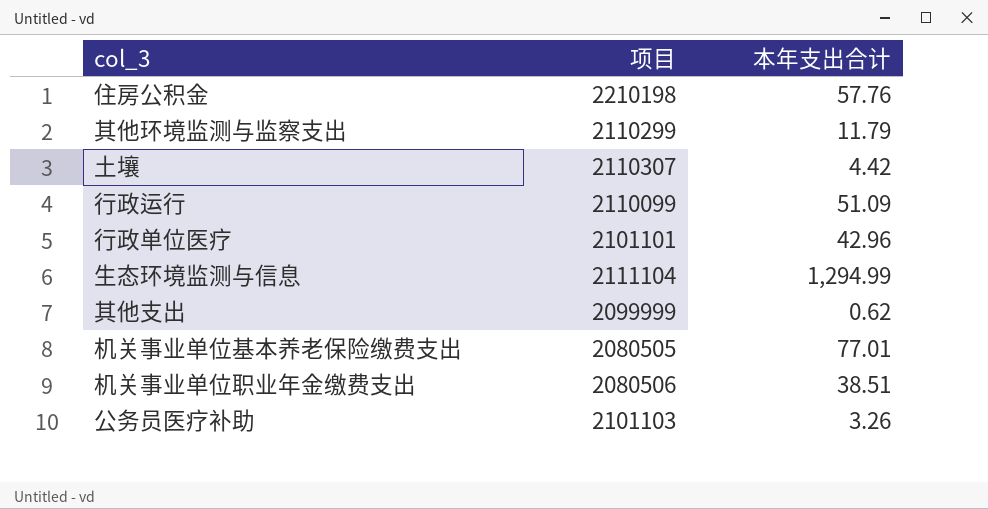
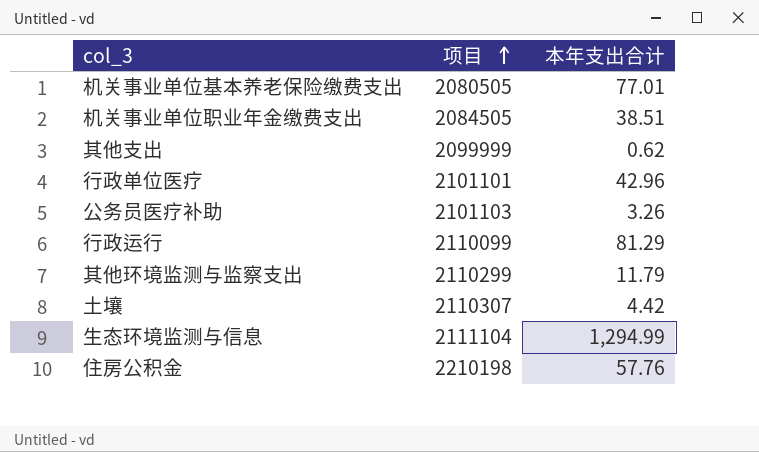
row order: none -> 项目 ascending
机关事业单位职业年金缴费支出 | 项目: 2080506 -> 2084505
行政运行 | 本年支出合计: 51.09 -> 81.29

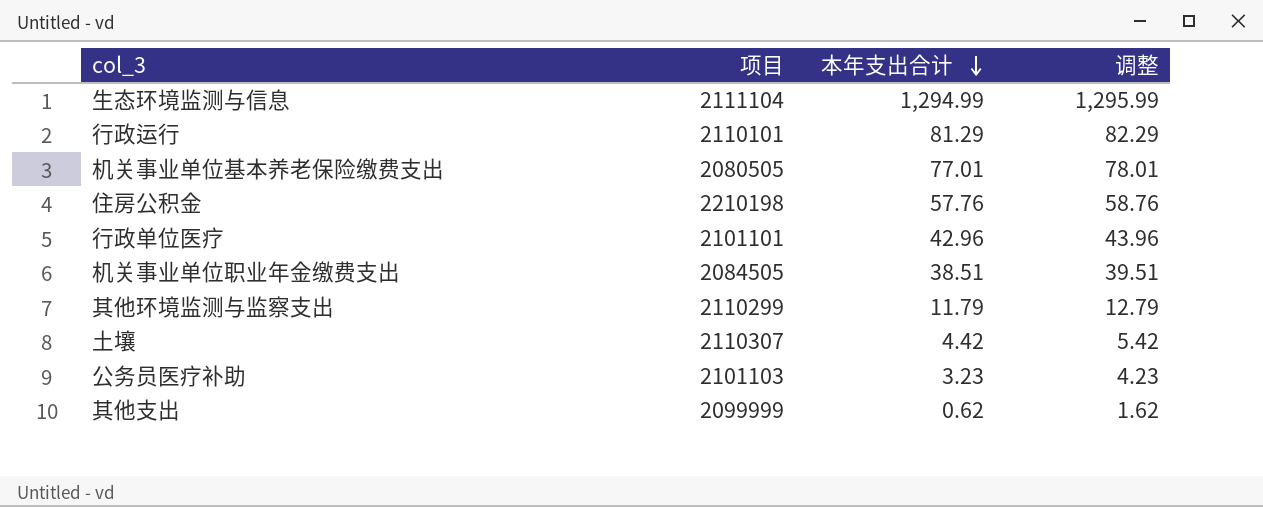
row order: 项目 ascending -> 本年支出合计 descending
column 调整 | formula: none -> [本年支出合计] + 1
行政运行 | 项目: 2110099 -> 2110101
公务员医疗补助 | 本年支出合计: 3.26 -> 3.23

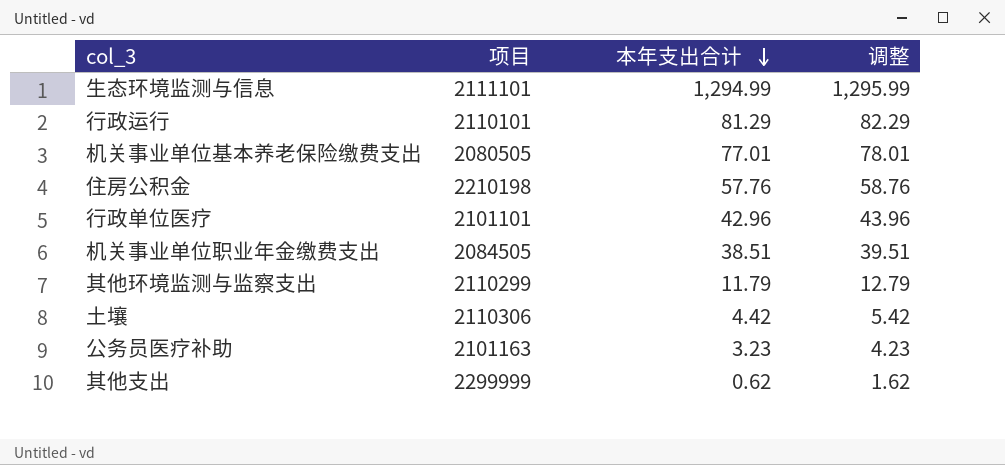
生态环境监测与信息 | 项目: 2111104 -> 2111101
土壤 | 项目: 2110307 -> 2110306
公务员医疗补助 | 项目: 2101103 -> 2101163
其他支出 | 项目: 2099999 -> 2299999

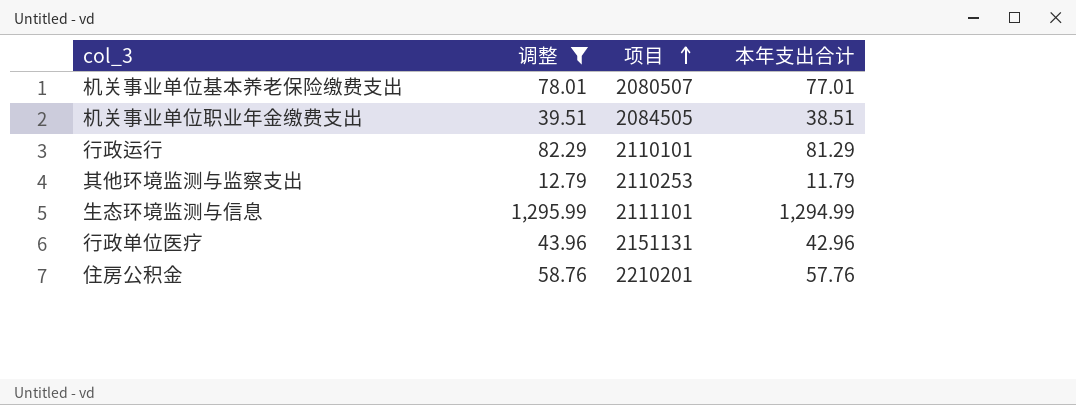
filter: none -> 调整 >= 12.79
row order: 本年支出合计 descending -> 项目 ascending
column 调整 | position: 4 -> 2
机关事业单位基本养老保险缴费支出 | 项目: 2080505 -> 2080507
其他环境监测与监察支出 | 项目: 2110299 -> 2110253
行政单位医疗 | 项目: 2101101 -> 2151131
住房公积金 | 项目: 2210198 -> 2210201

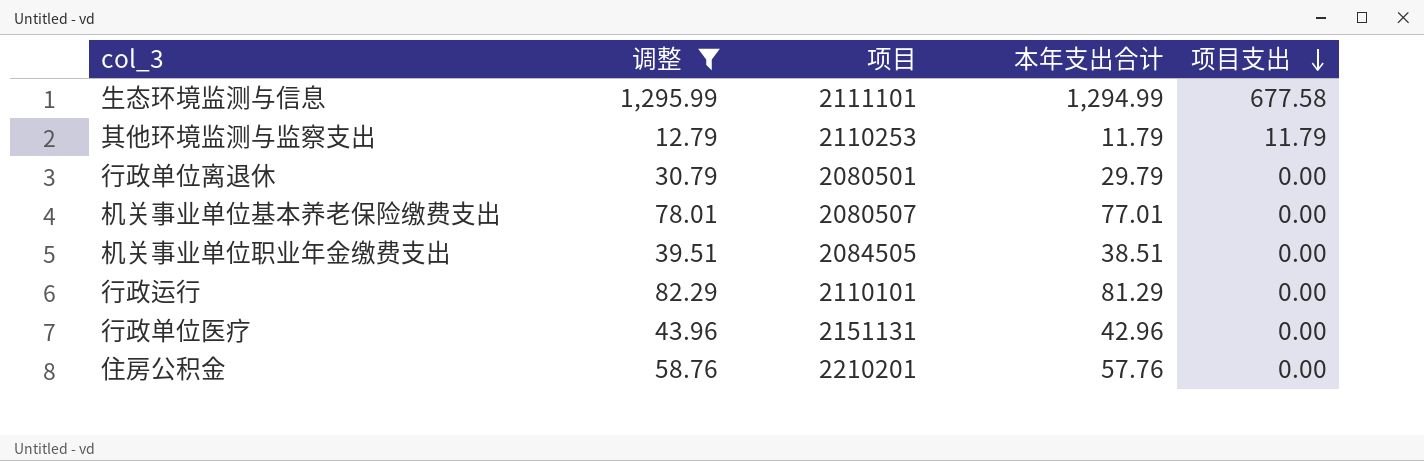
row order: 项目 ascending -> 项目支出 descending
column 项目支出 | position: none -> 5
row 行政单位离退休: none -> 30.79 | 2080501 | 29.79 | 0.00

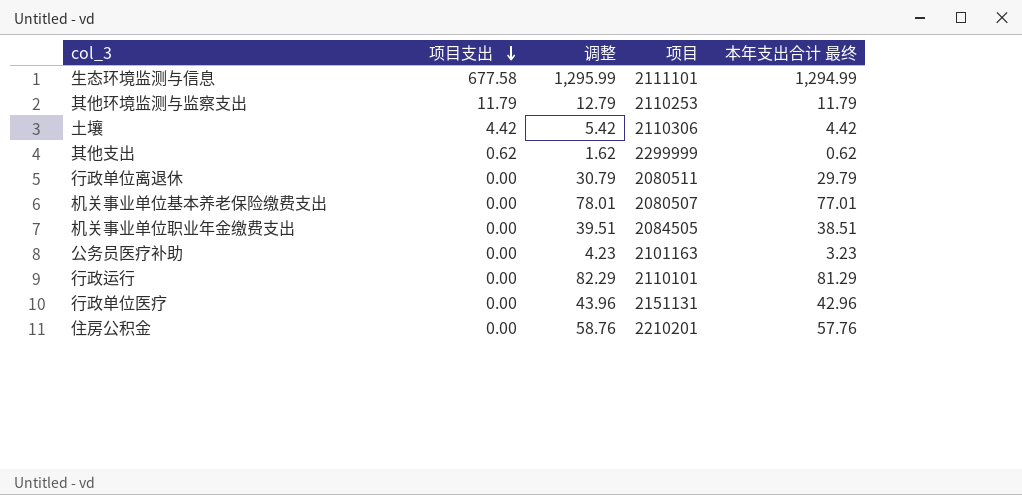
filter: 调整 >= 12.79 -> none
column 项目支出 | position: 5 -> 2
column name: 本年支出合计 -> 本年支出合计 最终
行政单位离退休 | 项目: 2080501 -> 2080511

